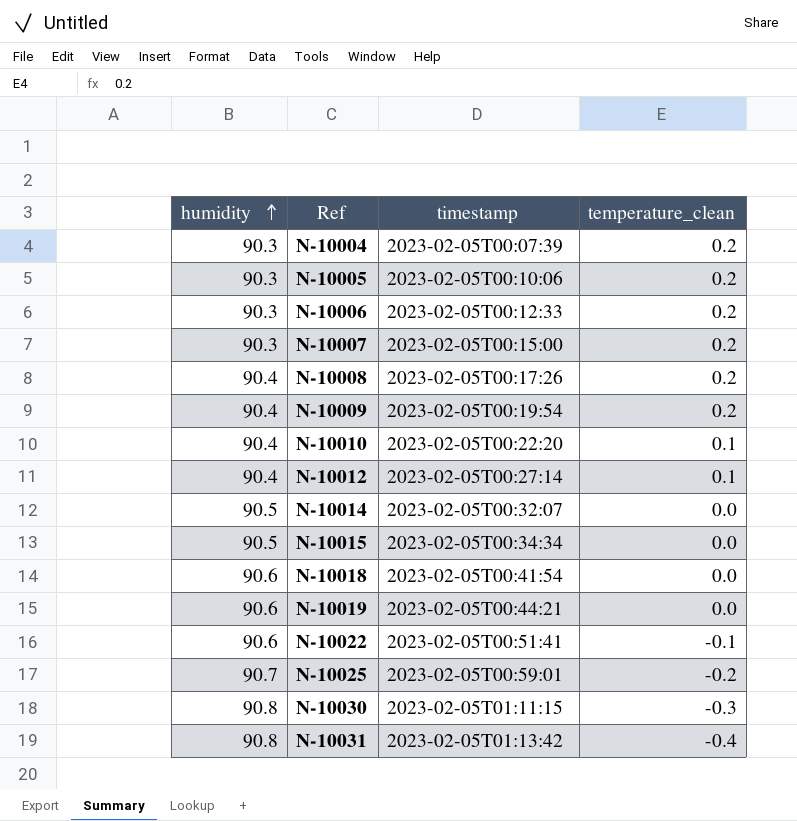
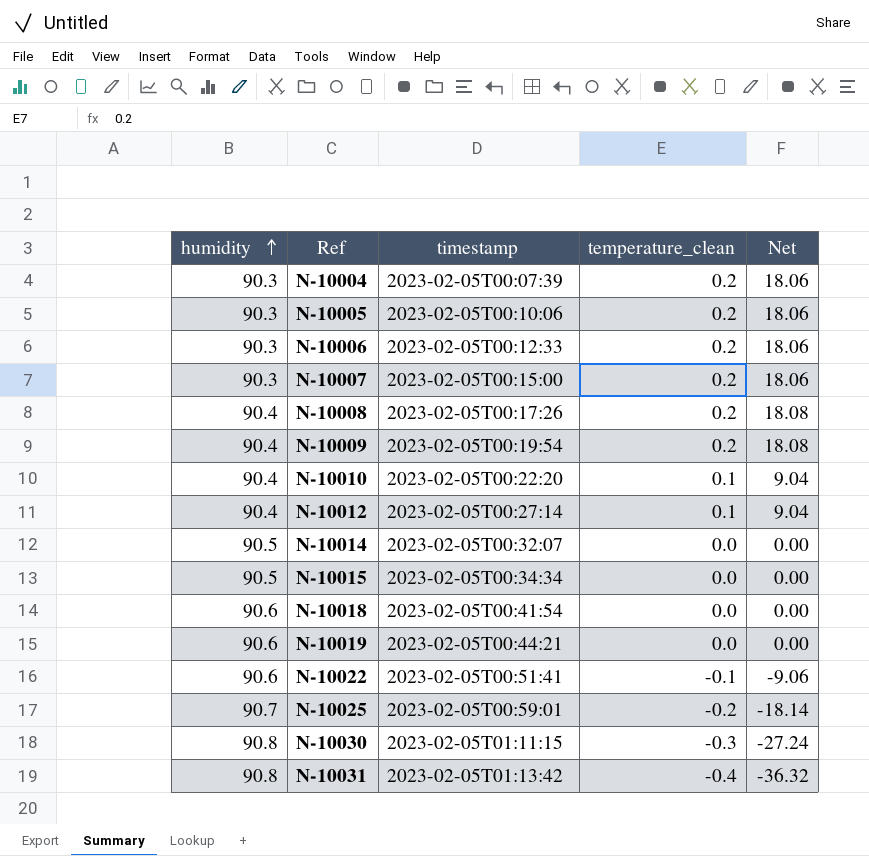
column Net | formula: none -> [humidity] * [temperature_clean]

